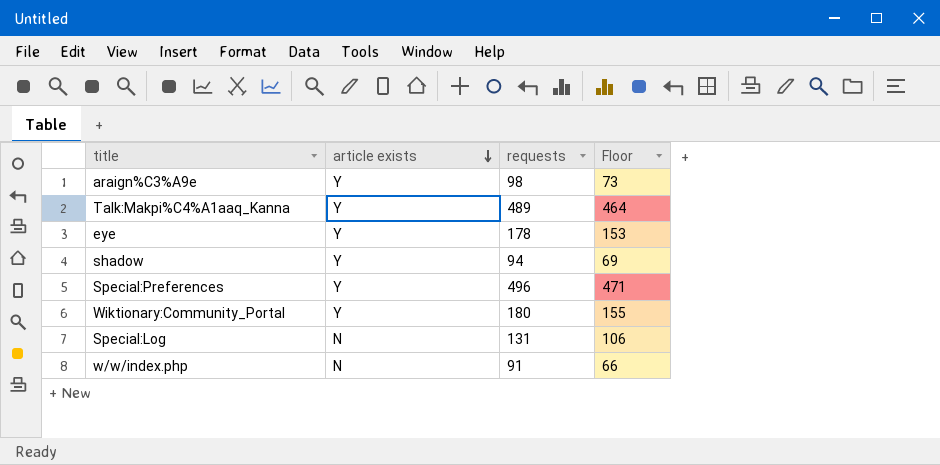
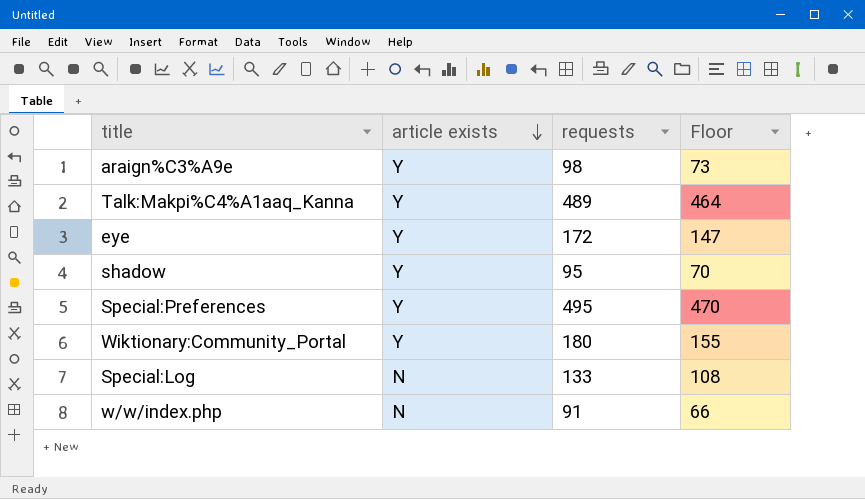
eye | requests: 178 -> 172
eye | Floor: 153 -> 147
shadow | requests: 94 -> 95
shadow | Floor: 69 -> 70
Special:Preferences | requests: 496 -> 495
Special:Preferences | Floor: 471 -> 470
Special:Log | requests: 131 -> 133
Special:Log | Floor: 106 -> 108

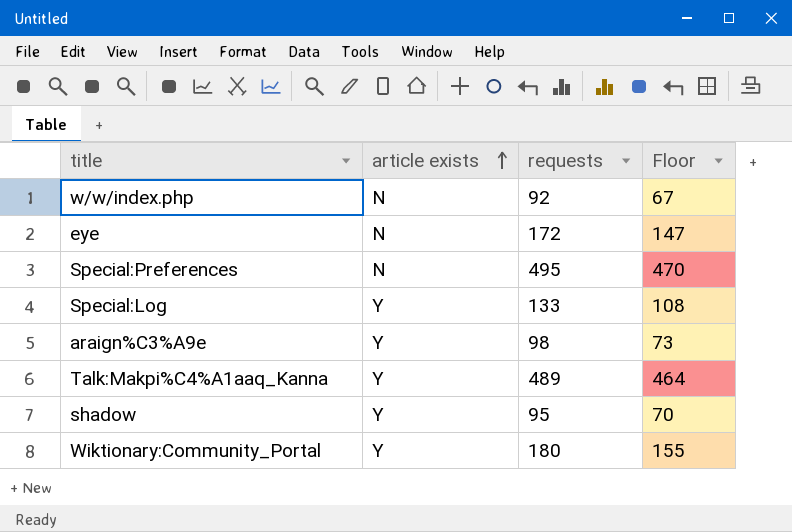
row order: article exists descending -> article exists ascending
w/w/index.php | requests: 91 -> 92
w/w/index.php | Floor: 66 -> 67
eye | article exists: Y -> N
Special:Preferences | article exists: Y -> N
Special:Log | article exists: N -> Y

